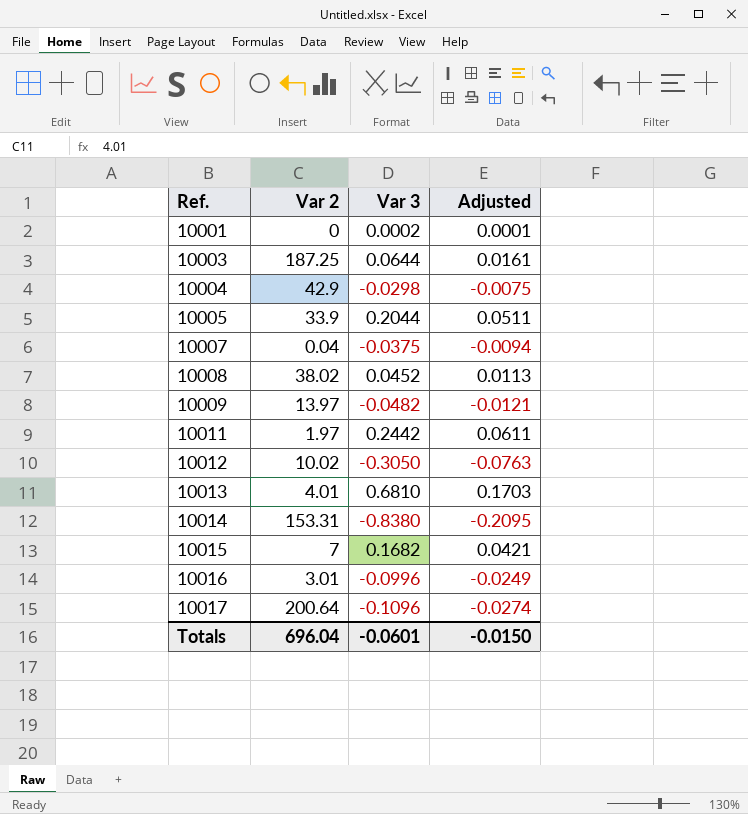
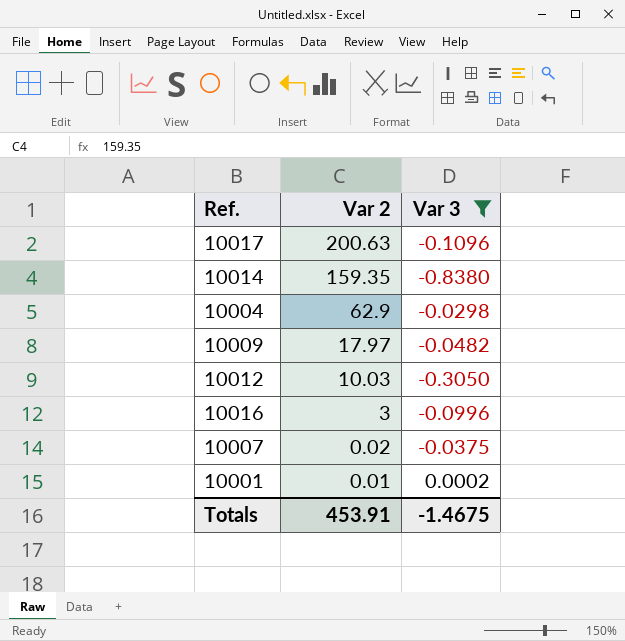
filter: none -> Var 3 <= 0.0002
row order: Ref. ascending -> Var 2 descending
column Adjusted | formula: [Var 3] * 0.25 -> none
10017 | Var 2: 200.64 -> 200.63
10014 | Var 2: 153.31 -> 159.35
10004 | Var 2: 42.9 -> 62.9
10009 | Var 2: 13.97 -> 17.97
10012 | Var 2: 10.02 -> 10.03
10016 | Var 2: 3.01 -> 3
10007 | Var 2: 0.04 -> 0.02
10001 | Var 2: 0 -> 0.01
Totals | Var 2: 696.04 -> 453.91
Totals | Var 3: -0.0601 -> -1.4675

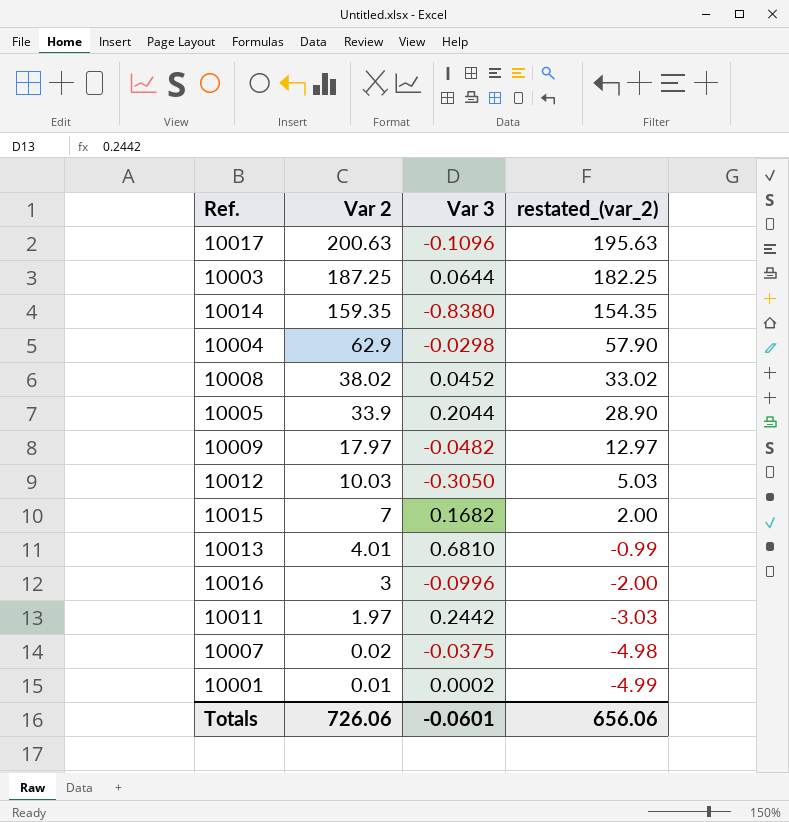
filter: Var 3 <= 0.0002 -> none
column restated_(var_2) | formula: none -> [Var 2] - 5
Totals | Var 2: 453.91 -> 726.06
Totals | Var 3: -1.4675 -> -0.0601

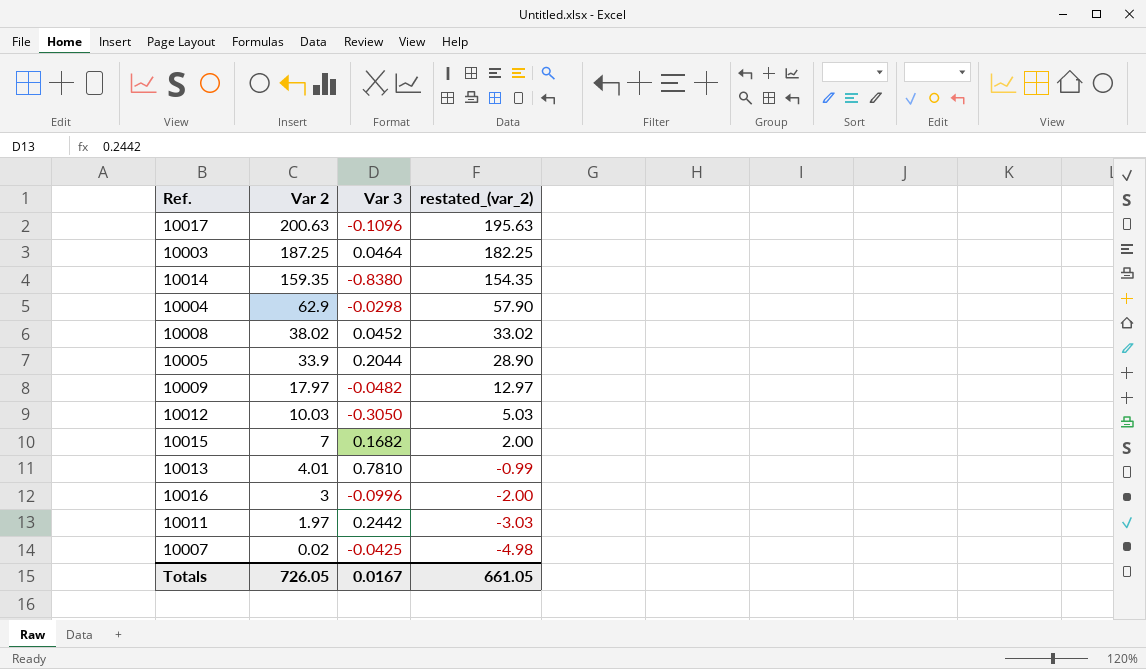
row 10001: 0.01 | 0.0002 | -4.99 -> none
10003 | Var 3: 0.0644 -> 0.0464
10013 | Var 3: 0.6810 -> 0.7810
10007 | Var 3: -0.0375 -> -0.0425
Totals | Var 2: 726.06 -> 726.05
Totals | Var 3: -0.0601 -> 0.0167
Totals | restated_(var_2): 656.06 -> 661.05

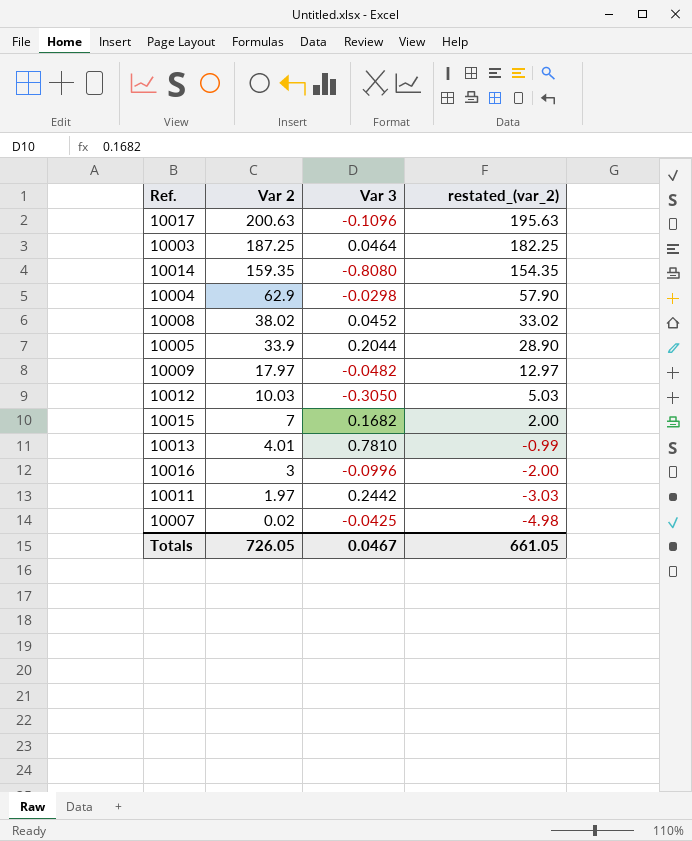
10014 | Var 3: -0.8380 -> -0.8080
Totals | Var 3: 0.0167 -> 0.0467

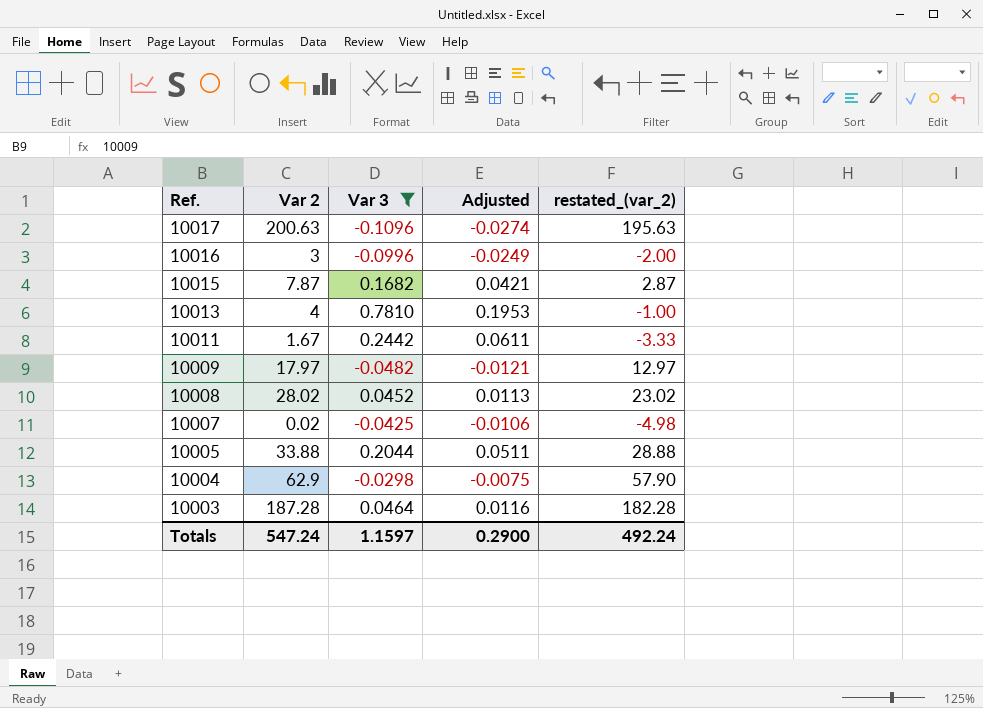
filter: none -> Var 3 >= -0.1096
row order: Var 2 descending -> Ref. descending
column Adjusted | formula: none -> [Var 3] * 0.25
10015 | Var 2: 7 -> 7.87
10015 | restated_(var_2): 2.00 -> 2.87
10013 | Var 2: 4.01 -> 4
10013 | restated_(var_2): -0.99 -> -1.00
10011 | Var 2: 1.97 -> 1.67
10011 | restated_(var_2): -3.03 -> -3.33
10008 | Var 2: 38.02 -> 28.02
10008 | restated_(var_2): 33.02 -> 23.02
10005 | Var 2: 33.9 -> 33.88
10005 | restated_(var_2): 28.90 -> 28.88
10003 | Var 2: 187.25 -> 187.28
10003 | restated_(var_2): 182.25 -> 182.28
Totals | Var 2: 726.05 -> 547.24
Totals | Var 3: 0.0467 -> 1.1597
Totals | restated_(var_2): 661.05 -> 492.24

